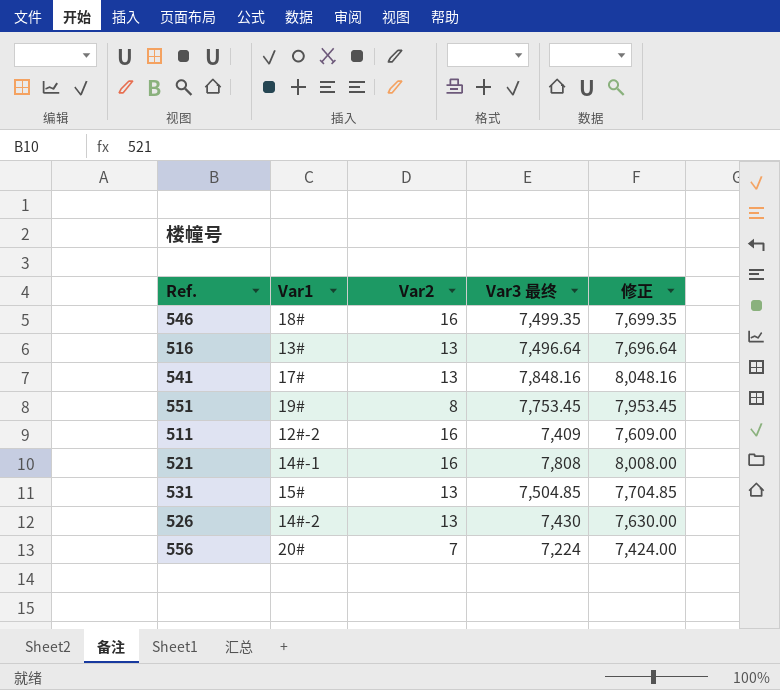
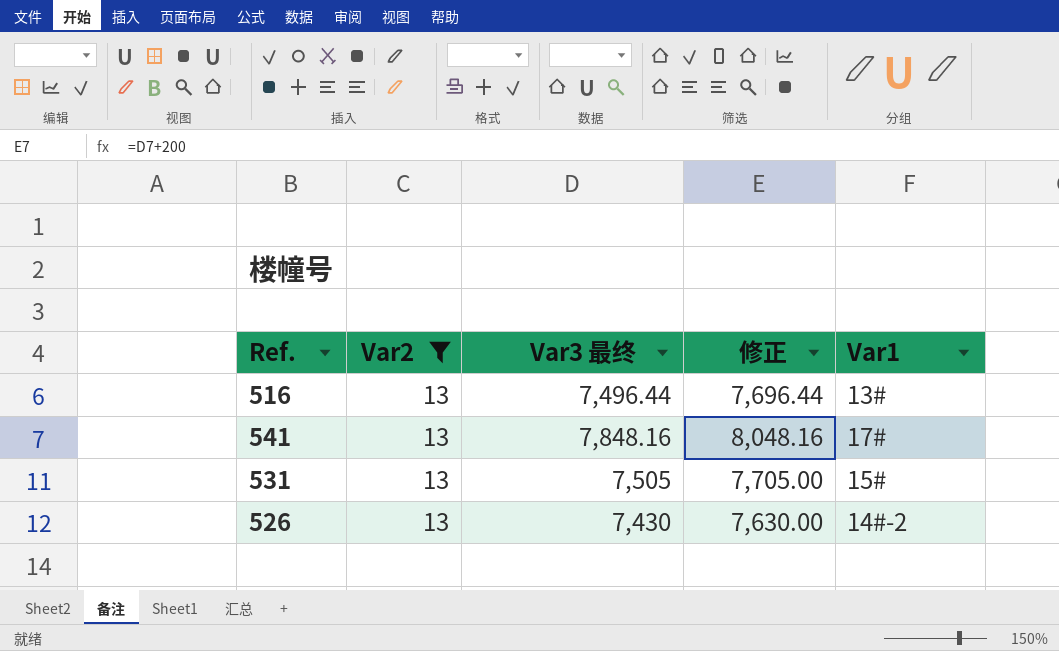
filter: none -> Var2 = 13
column Var1 | position: 2 -> 5
516 | Var3 最终: 7,496.64 -> 7,496.44
516 | 修正: 7,696.64 -> 7,696.44
531 | Var3 最终: 7,504.85 -> 7,505
531 | 修正: 7,704.85 -> 7,705.00

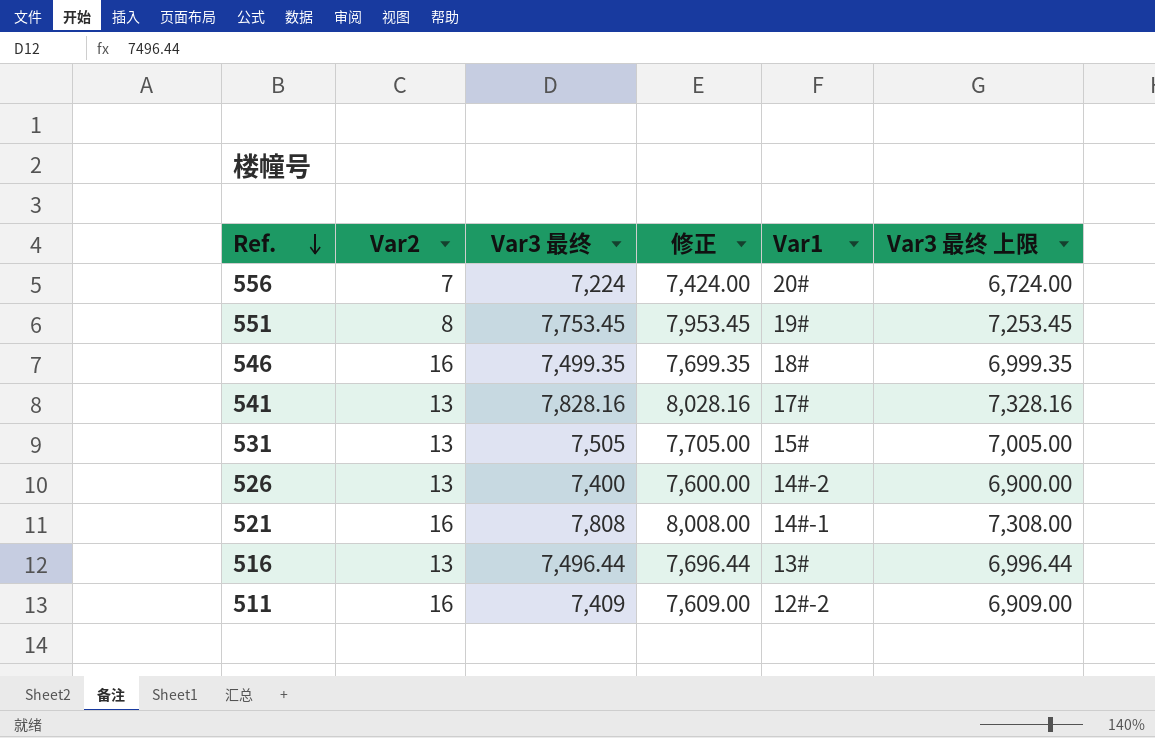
filter: Var2 = 13 -> none
row order: none -> Ref. descending
column Var3 最终 上限 | formula: none -> [Var3 最终] - 500
541 | Var3 最终: 7,848.16 -> 7,828.16
541 | 修正: 8,048.16 -> 8,028.16
526 | Var3 最终: 7,430 -> 7,400
526 | 修正: 7,630.00 -> 7,600.00

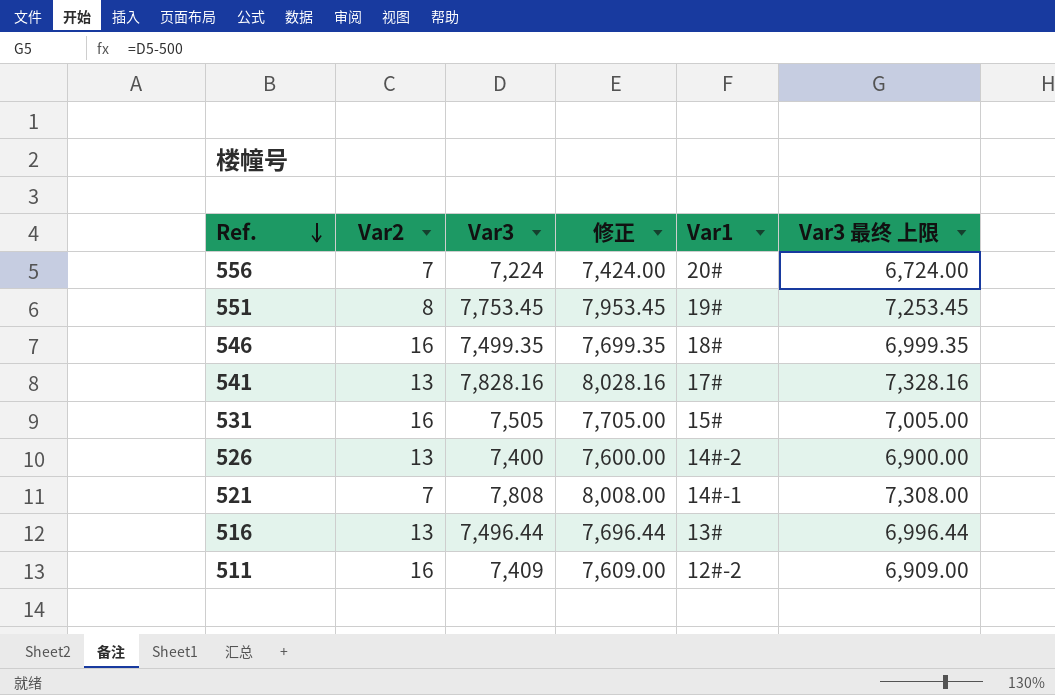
column name: Var3 最终 -> Var3
531 | Var2: 13 -> 16
521 | Var2: 16 -> 7

